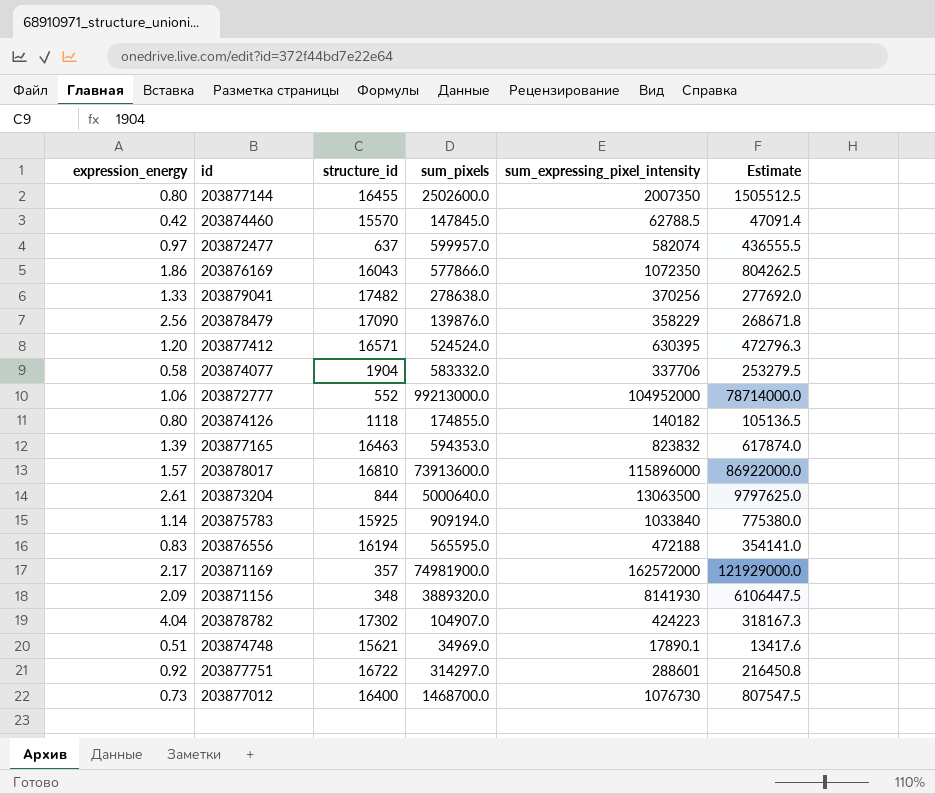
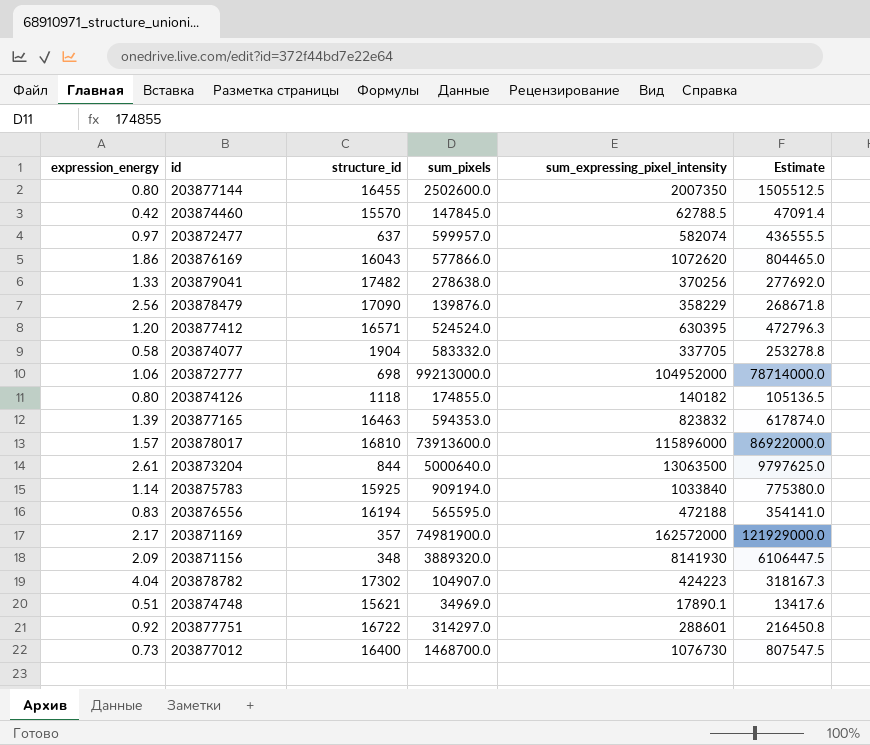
203876169 | sum_expressing_pixel_intensity: 1072350 -> 1072620
203876169 | Estimate: 804262.5 -> 804465.0
203874077 | sum_expressing_pixel_intensity: 337706 -> 337705
203874077 | Estimate: 253279.5 -> 253278.8
203872777 | structure_id: 552 -> 698

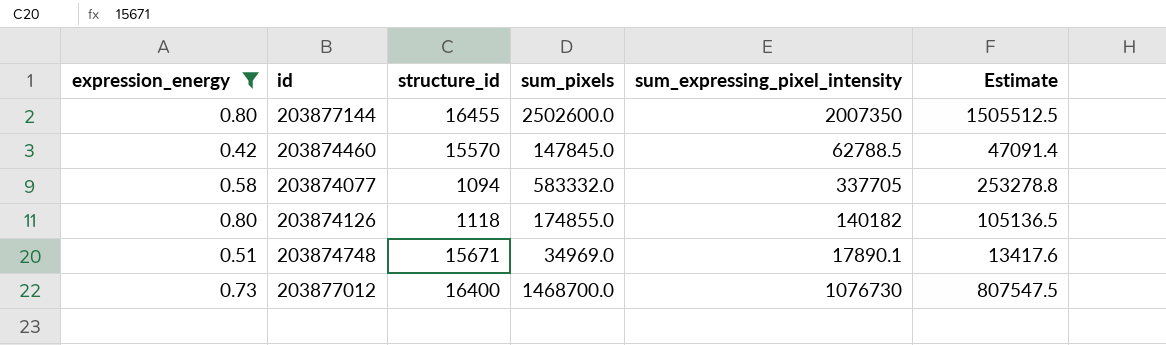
filter: none -> expression_energy <= 0.80
203874077 | structure_id: 1904 -> 1094
203874748 | structure_id: 15621 -> 15671

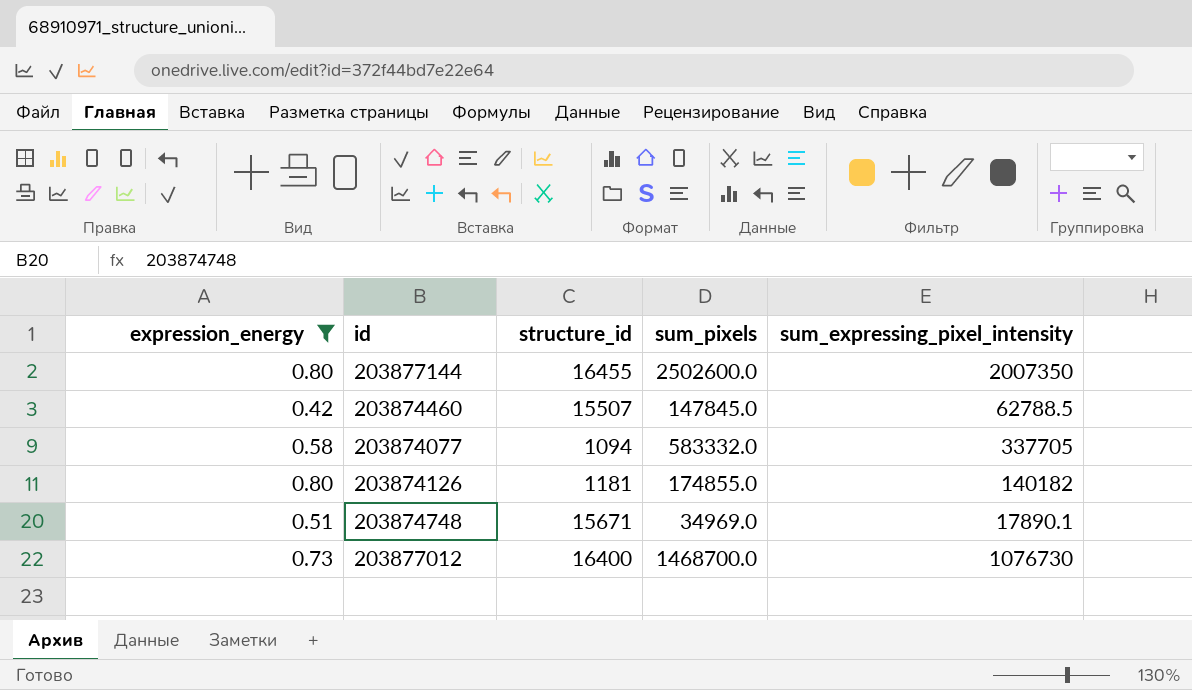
column Estimate | formula: [sum_expressing_pixel_intensity] * 0.75 -> none
203874460 | structure_id: 15570 -> 15507
203874126 | structure_id: 1118 -> 1181

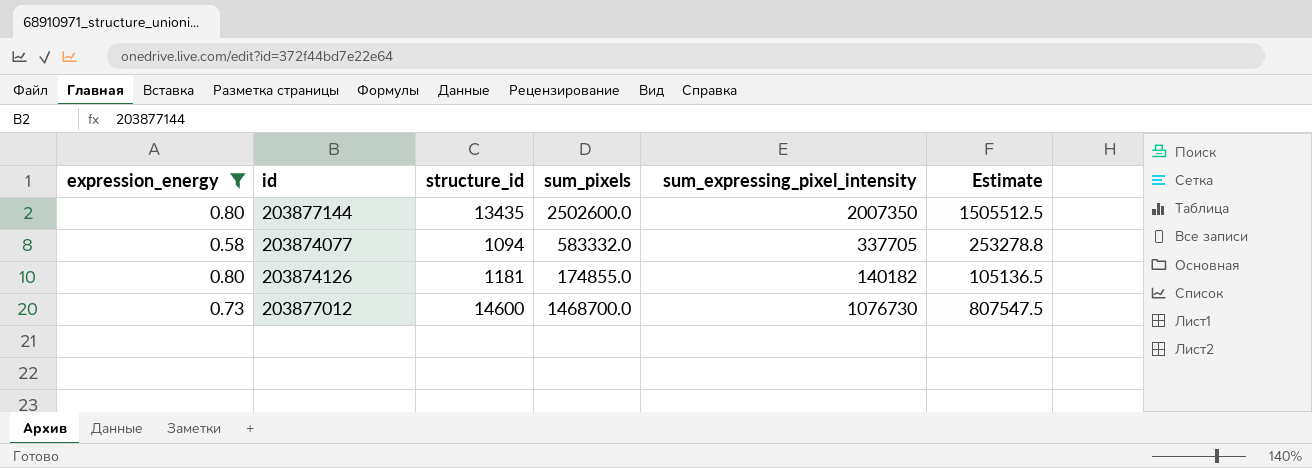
column Estimate | formula: none -> [sum_expressing_pixel_intensity] * 0.75
row 203874460: 0.42 | 15507 | 147845.0 | 62788.5 -> none
row 203874748: 0.51 | 15671 | 34969.0 | 17890.1 -> none
203877144 | structure_id: 16455 -> 13435
203877012 | structure_id: 16400 -> 14600

